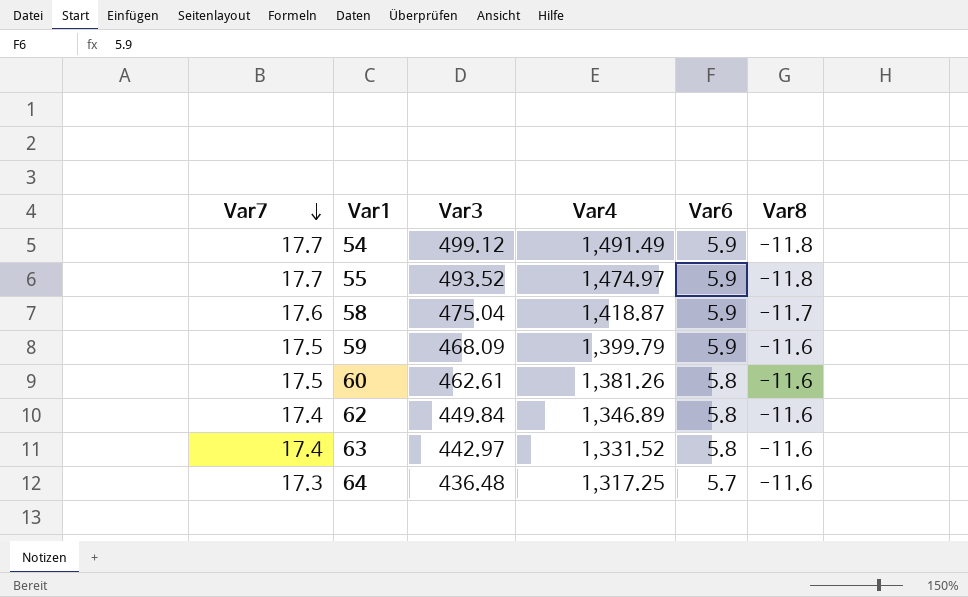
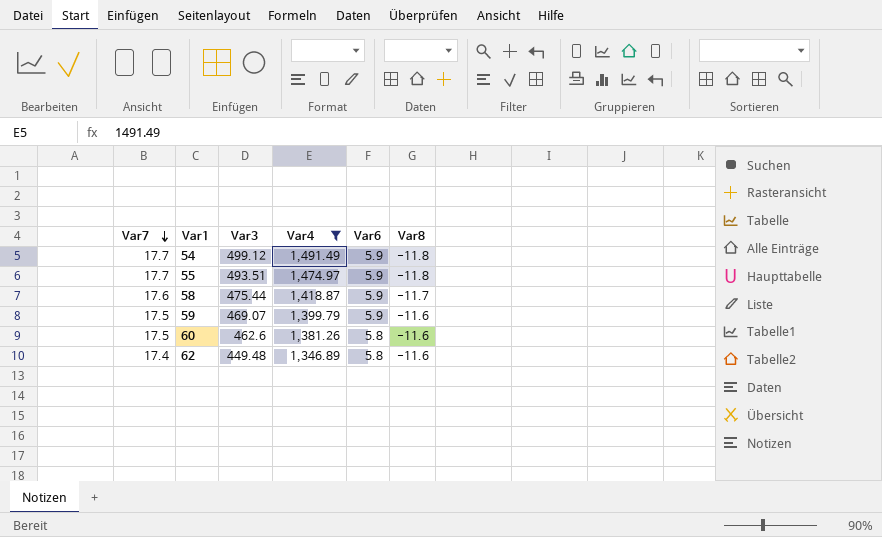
filter: none -> Var4 >= 1,346.89
55 | Var3: 493.52 -> 493.51
58 | Var3: 475.04 -> 475.44
59 | Var3: 468.09 -> 469.07
60 | Var3: 462.61 -> 462.6
62 | Var3: 449.84 -> 449.48

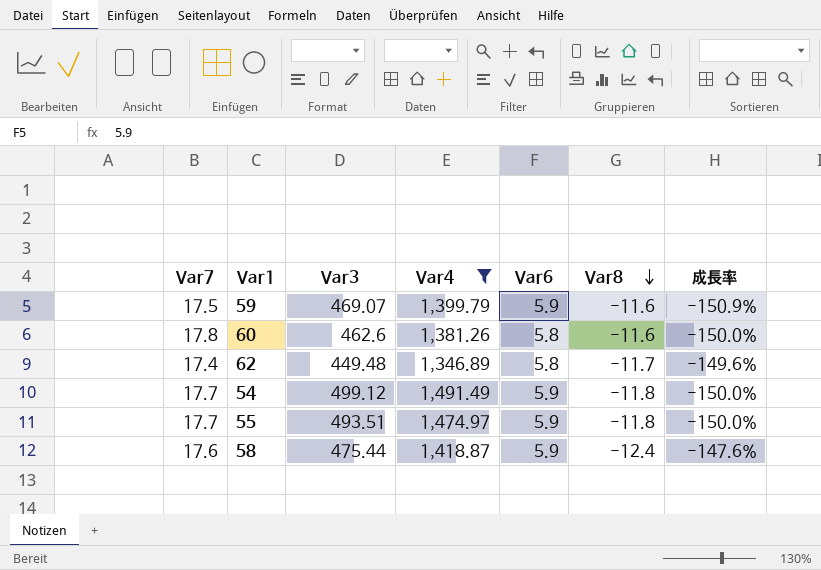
row order: Var7 descending -> Var8 descending
column 成長率 | formula: none -> ([Var6] - [Var8]) / [Var8]
60 | Var7: 17.5 -> 17.8
62 | Var8: -11.6 -> -11.7
58 | Var8: -11.7 -> -12.4

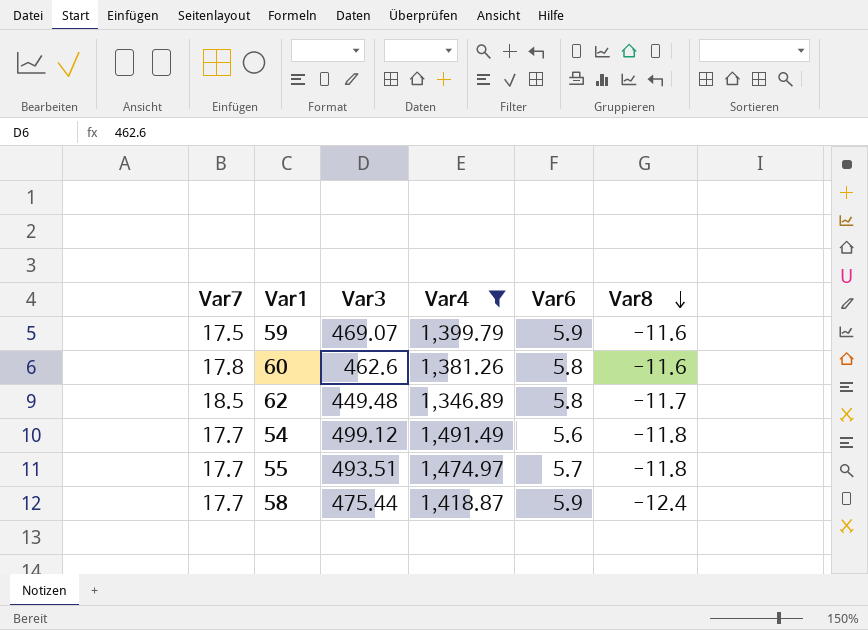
column 成長率 | formula: ([Var6] - [Var8]) / [Var8] -> none
62 | Var7: 17.4 -> 18.5
54 | Var6: 5.9 -> 5.6
55 | Var6: 5.9 -> 5.7
58 | Var7: 17.6 -> 17.7

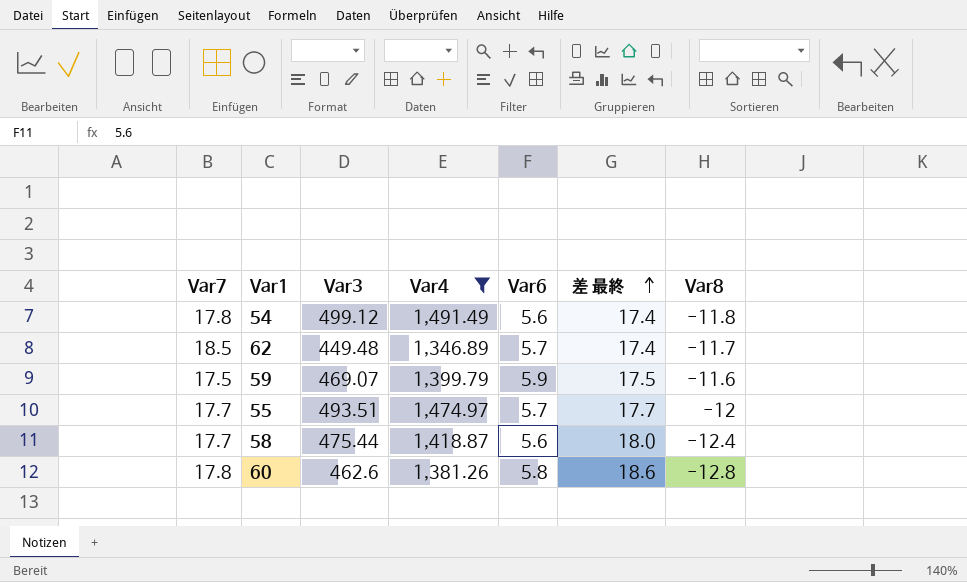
row order: Var8 descending -> 差 最終 ascending
column 差 最終 | formula: none -> [Var6] - [Var8]
54 | Var7: 17.7 -> 17.8
62 | Var6: 5.8 -> 5.7
55 | Var8: -11.8 -> -12
58 | Var6: 5.9 -> 5.6
60 | Var8: -11.6 -> -12.8

